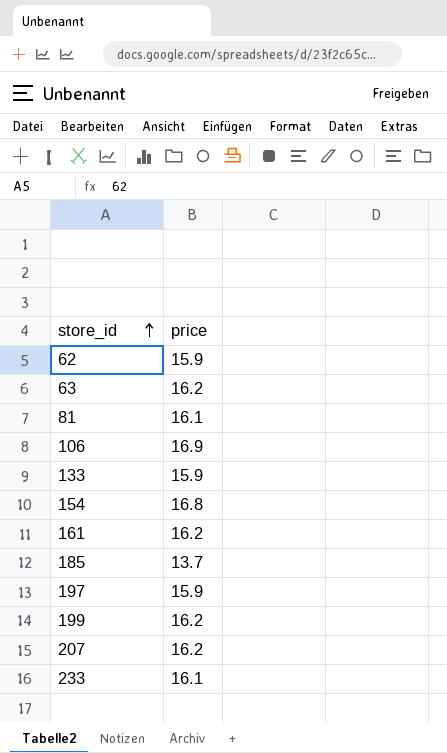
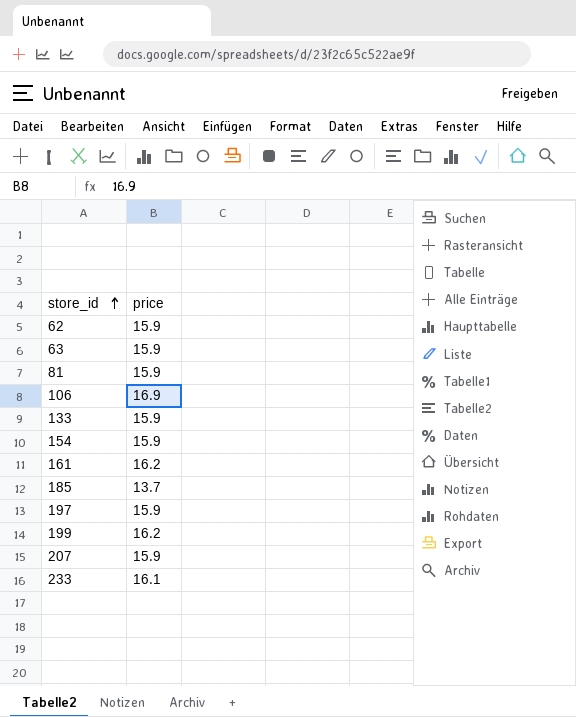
63 | price: 16.2 -> 15.9
81 | price: 16.1 -> 15.9
154 | price: 16.8 -> 15.9
207 | price: 16.2 -> 15.9

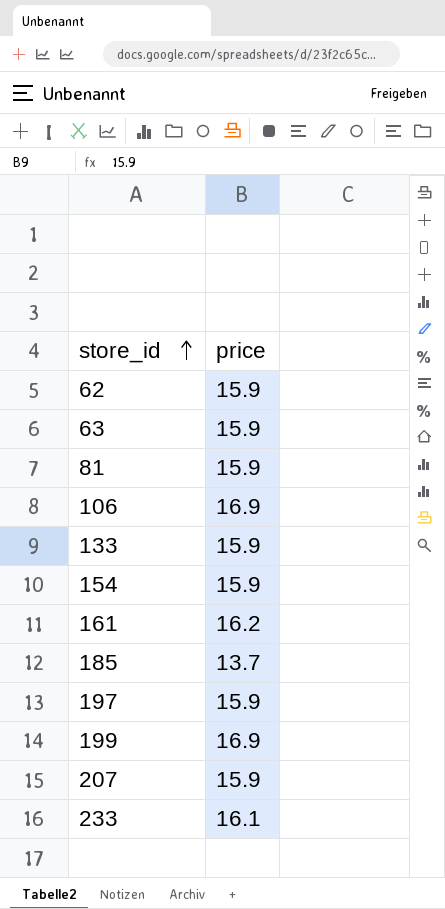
199 | price: 16.2 -> 16.9

